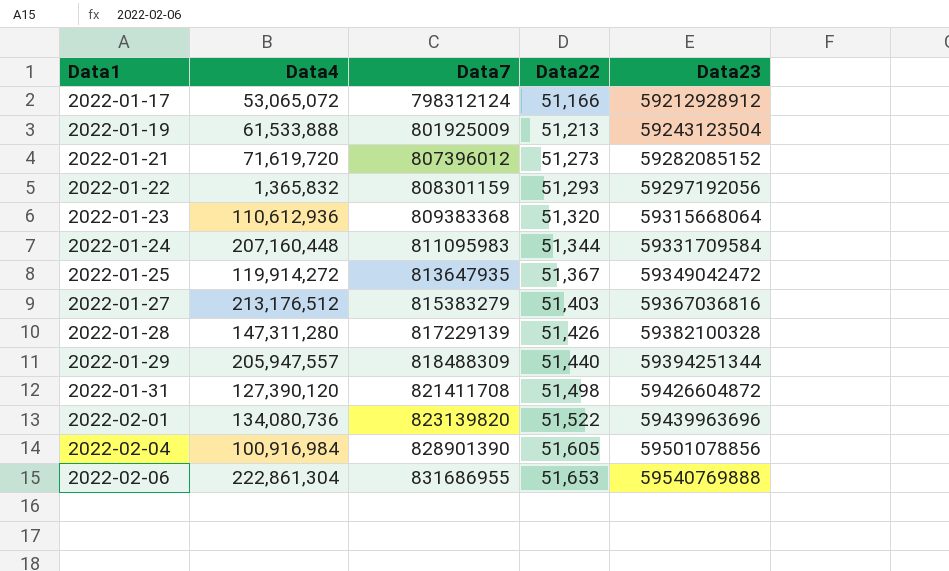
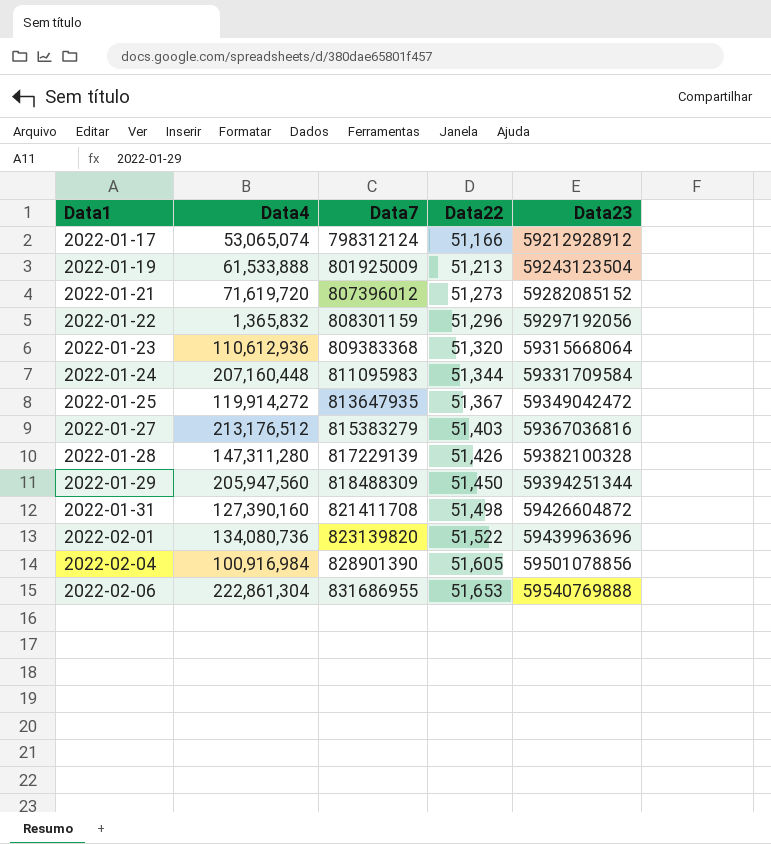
2022-01-17 | Data4: 53,065,072 -> 53,065,074
2022-01-22 | Data22: 51,293 -> 51,296
2022-01-29 | Data4: 205,947,557 -> 205,947,560
2022-01-29 | Data22: 51,440 -> 51,450
2022-01-31 | Data4: 127,390,120 -> 127,390,160

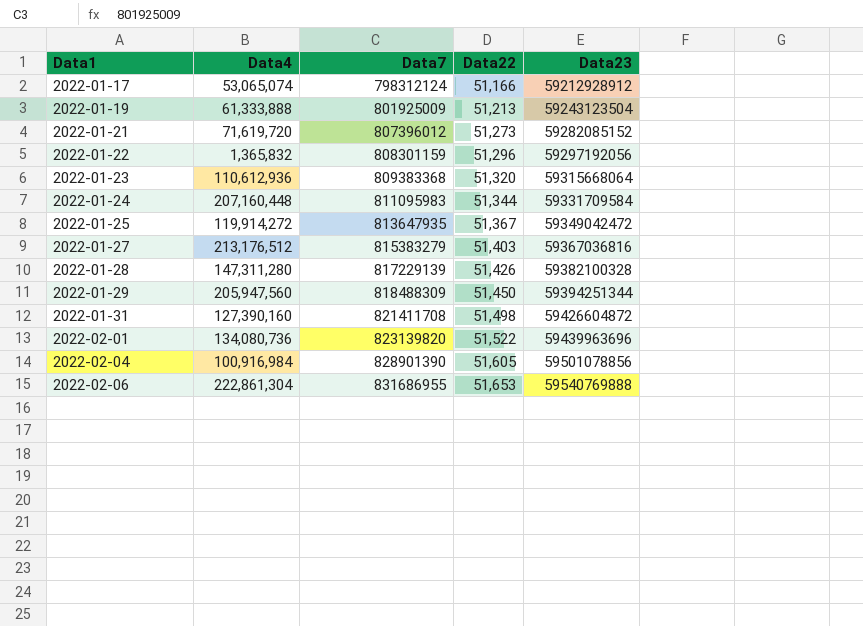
2022-01-19 | Data4: 61,533,888 -> 61,333,888

